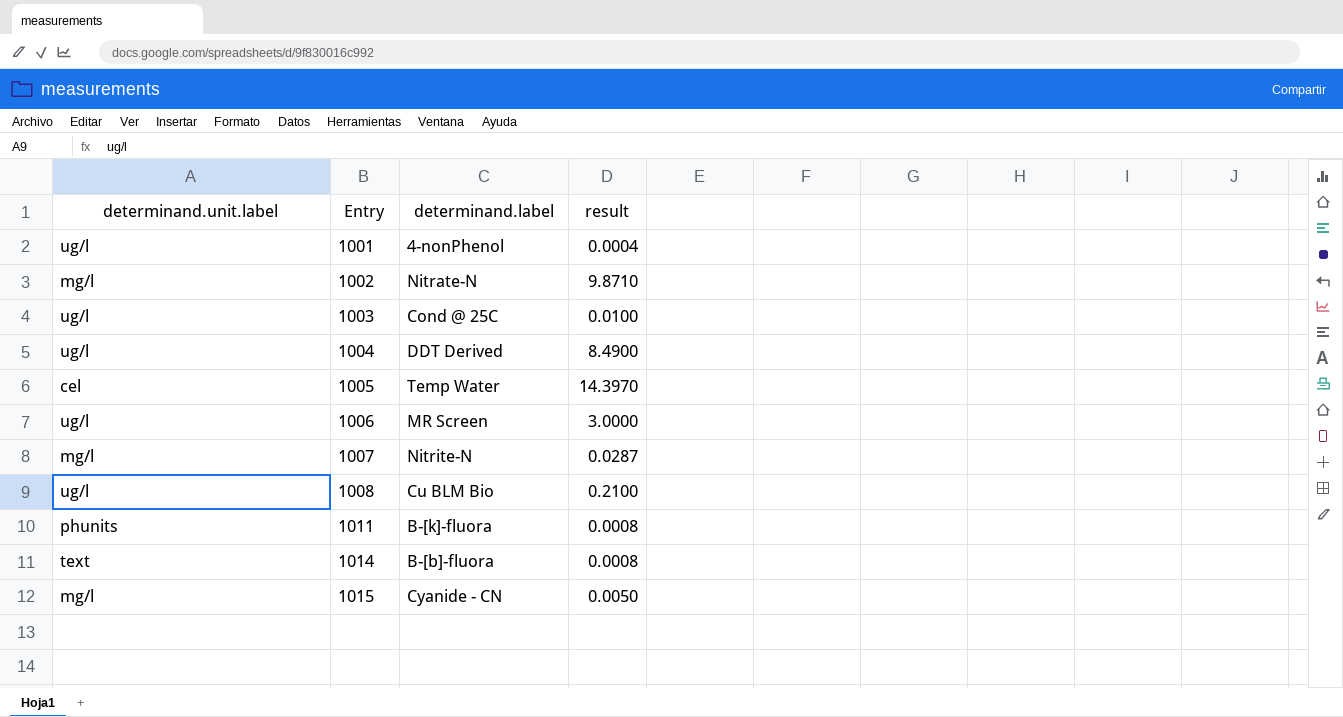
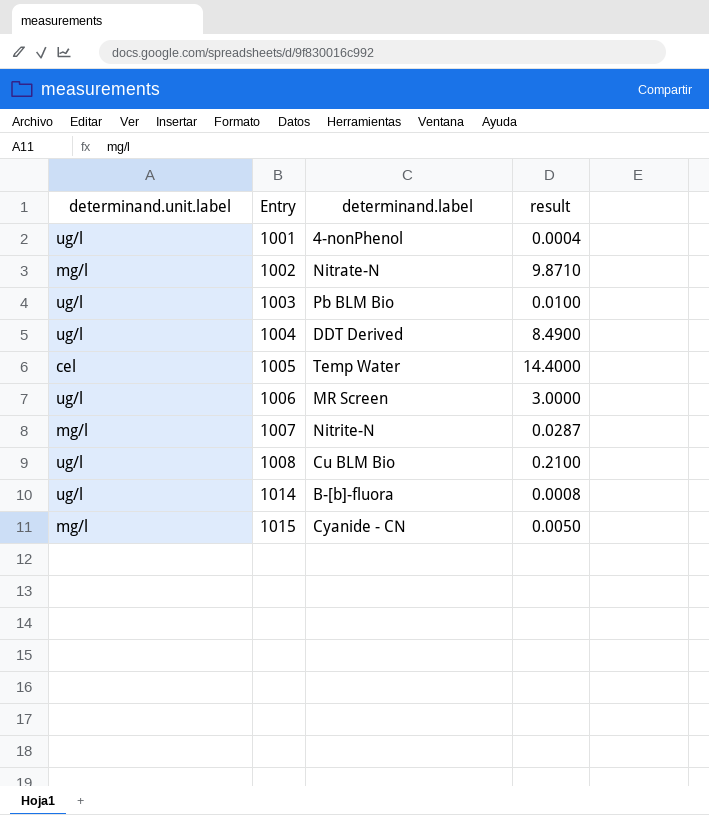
row 1011: phunits | B-[k]-fluora | 0.0008 -> none
1003 | determinand.label: Cond @ 25C -> Pb BLM Bio
1005 | result: 14.3970 -> 14.4000
1014 | determinand.unit.label: text -> ug/l

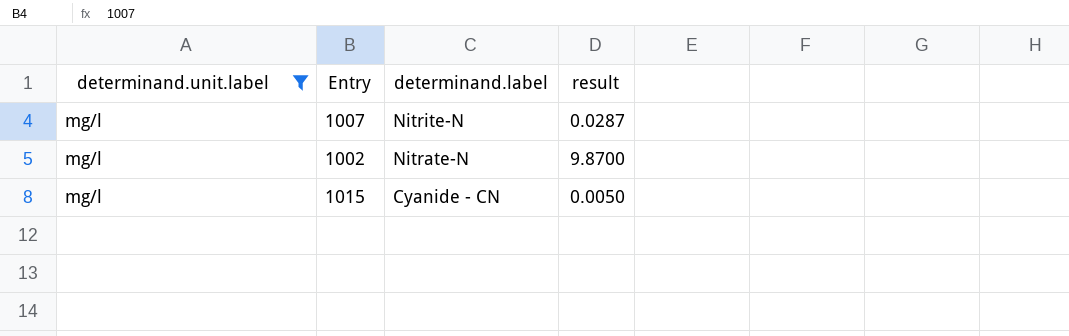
filter: none -> determinand.unit.label = mg/l
row order: Entry ascending -> determinand.label descending
1002 | result: 9.8710 -> 9.8700

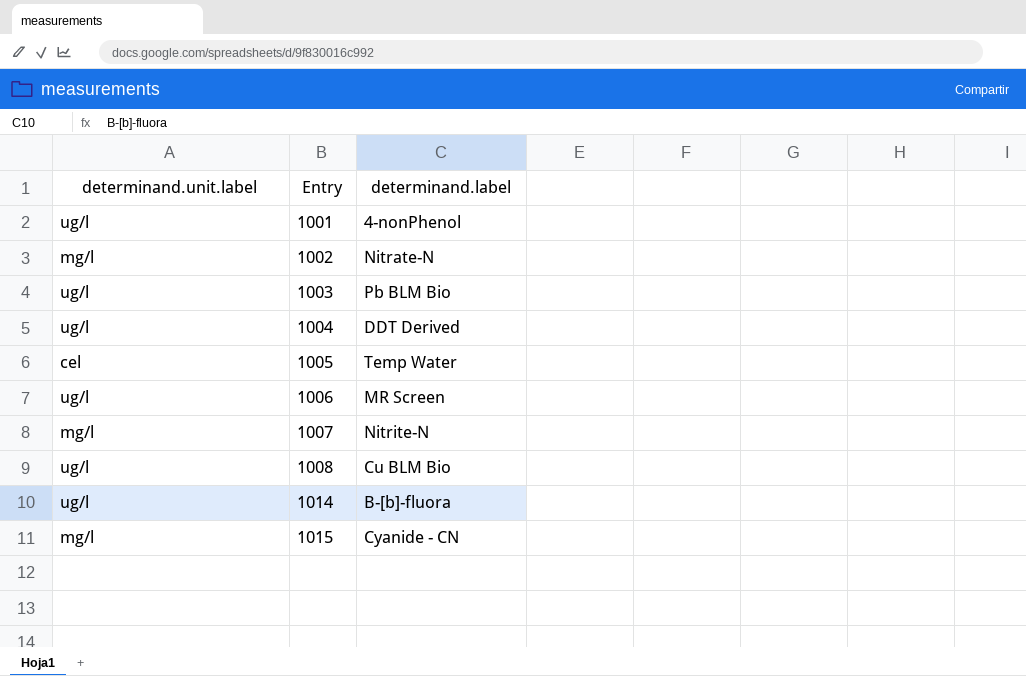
filter: determinand.unit.label = mg/l -> none
row order: determinand.label descending -> Entry ascending
column result | position: 4 -> none

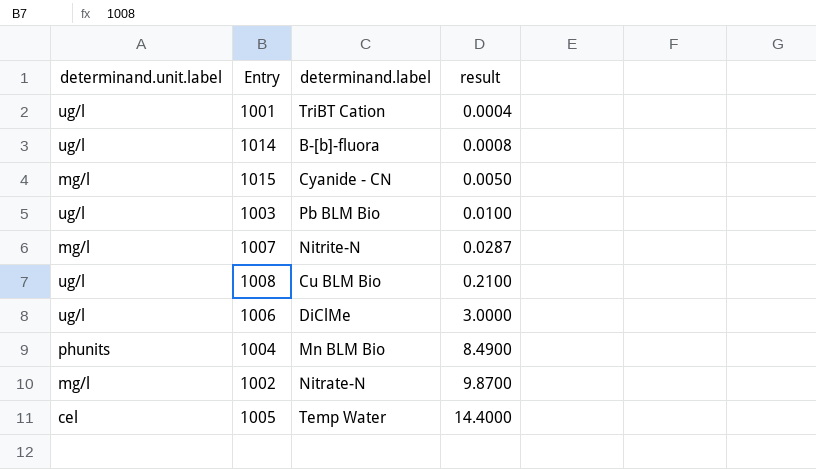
row order: Entry ascending -> result ascending
column result | position: none -> 4
1001 | determinand.label: 4-nonPhenol -> TriBT Cation
1006 | determinand.label: MR Screen -> DiClMe
1004 | determinand.unit.label: ug/l -> phunits
1004 | determinand.label: DDT Derived -> Mn BLM Bio

